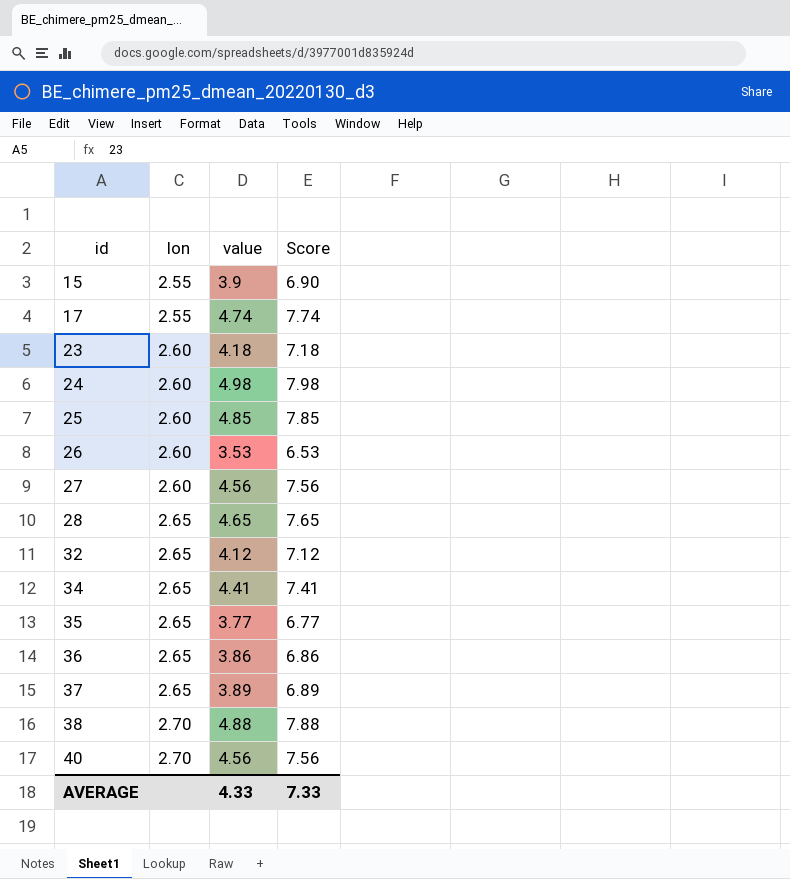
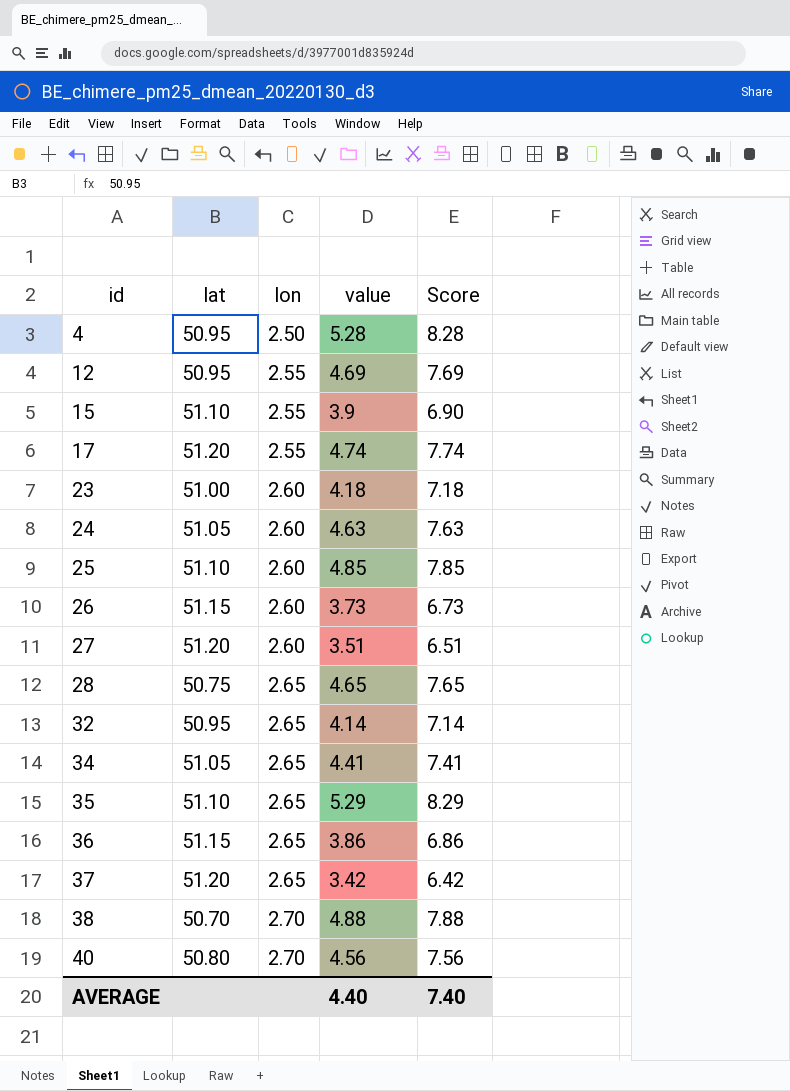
column lat | position: none -> 2
row 4: none -> 50.95 | 2.50 | 5.28 | 8.28
row 12: none -> 50.95 | 2.55 | 4.69 | 7.69
24 | value: 4.98 -> 4.63
24 | Score: 7.98 -> 7.63
26 | value: 3.53 -> 3.73
26 | Score: 6.53 -> 6.73
27 | value: 4.56 -> 3.51
27 | Score: 7.56 -> 6.51
32 | value: 4.12 -> 4.14
32 | Score: 7.12 -> 7.14
35 | value: 3.77 -> 5.29
35 | Score: 6.77 -> 8.29
37 | value: 3.89 -> 3.42
37 | Score: 6.89 -> 6.42
AVERAGE | value: 4.33 -> 4.40
AVERAGE | Score: 7.33 -> 7.40

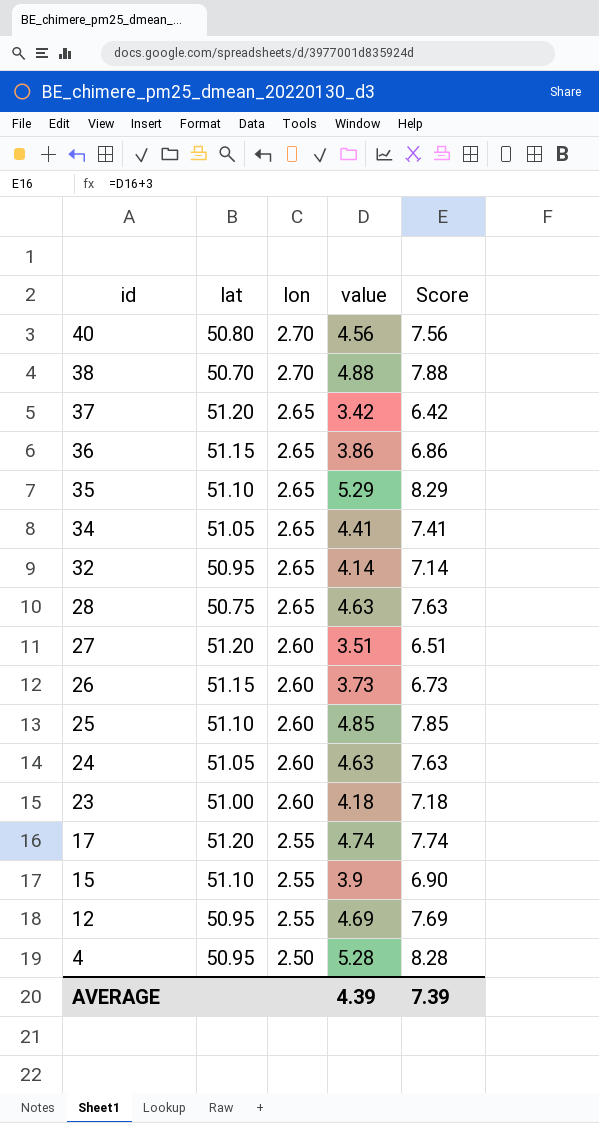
row order: id ascending -> id descending
28 | value: 4.65 -> 4.63
28 | Score: 7.65 -> 7.63
AVERAGE | value: 4.40 -> 4.39
AVERAGE | Score: 7.40 -> 7.39

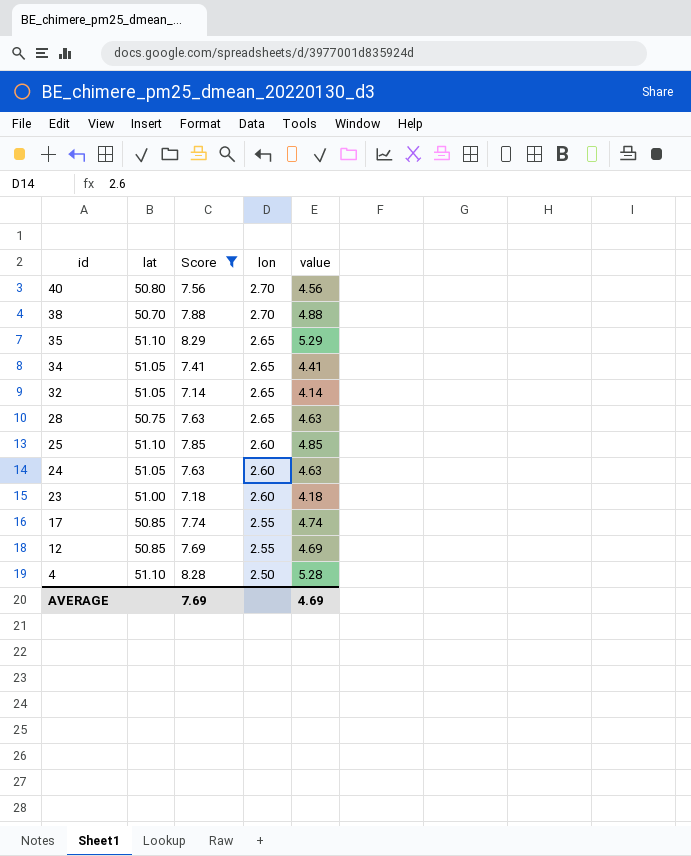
filter: none -> Score >= 7.14
column Score | position: 5 -> 3
32 | lat: 50.95 -> 51.05
17 | lat: 51.20 -> 50.85
12 | lat: 50.95 -> 50.85
4 | lat: 50.95 -> 51.10
AVERAGE | Score: 7.39 -> 7.69
AVERAGE | value: 4.39 -> 4.69

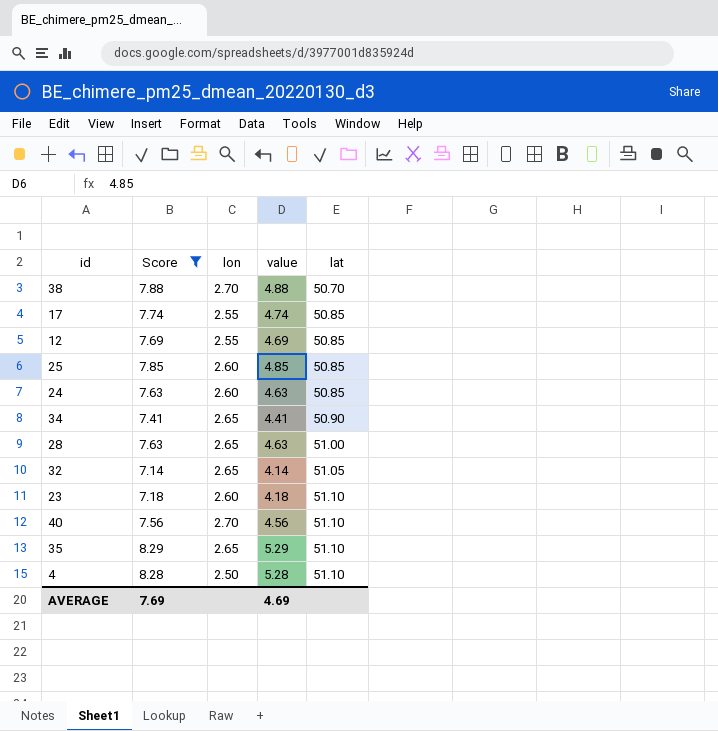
row order: id descending -> lat ascending
column lat | position: 2 -> 5
25 | lat: 51.10 -> 50.85
24 | lat: 51.05 -> 50.85
34 | lat: 51.05 -> 50.90
28 | lat: 50.75 -> 51.00
23 | lat: 51.00 -> 51.10
40 | lat: 50.80 -> 51.10

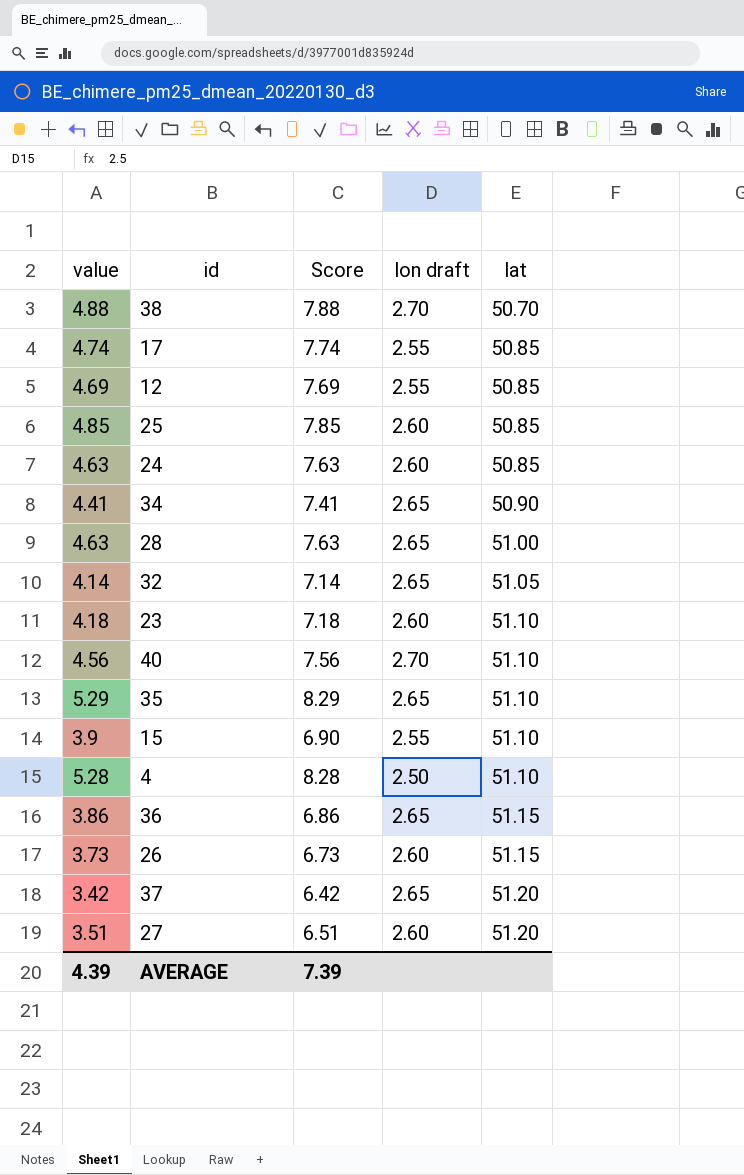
filter: Score >= 7.14 -> none
column value | position: 4 -> 1
column name: lon -> lon draft
AVERAGE | value: 4.69 -> 4.39
AVERAGE | Score: 7.69 -> 7.39

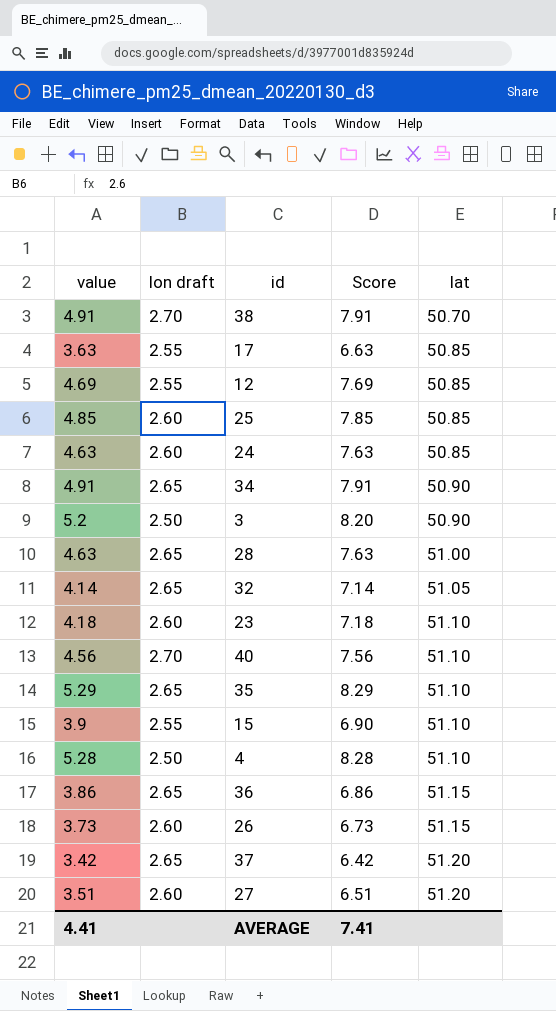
column lon draft | position: 4 -> 2
38 | value: 4.88 -> 4.91
38 | Score: 7.88 -> 7.91
17 | value: 4.74 -> 3.63
17 | Score: 7.74 -> 6.63
34 | value: 4.41 -> 4.91
34 | Score: 7.41 -> 7.91
row 3: none -> 5.2 | 2.50 | 8.20 | 50.90
AVERAGE | value: 4.39 -> 4.41
AVERAGE | Score: 7.39 -> 7.41

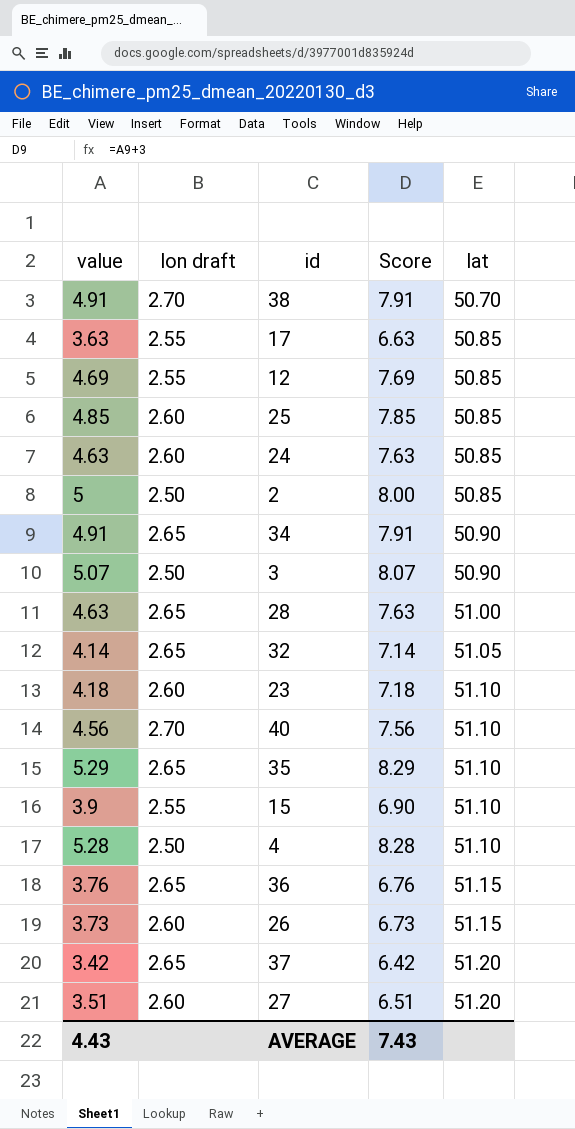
row 2: none -> 5 | 2.50 | 8.00 | 50.85
3 | value: 5.2 -> 5.07
3 | Score: 8.20 -> 8.07
36 | value: 3.86 -> 3.76
36 | Score: 6.86 -> 6.76
AVERAGE | value: 4.41 -> 4.43
AVERAGE | Score: 7.41 -> 7.43

